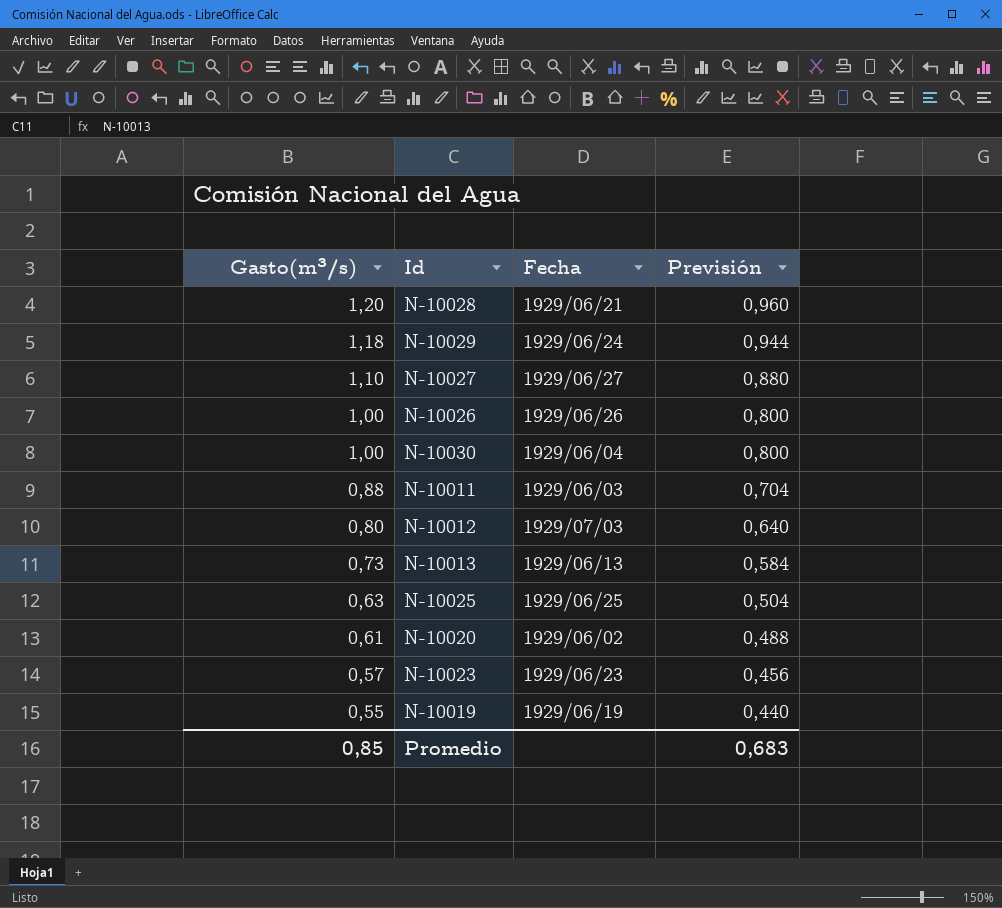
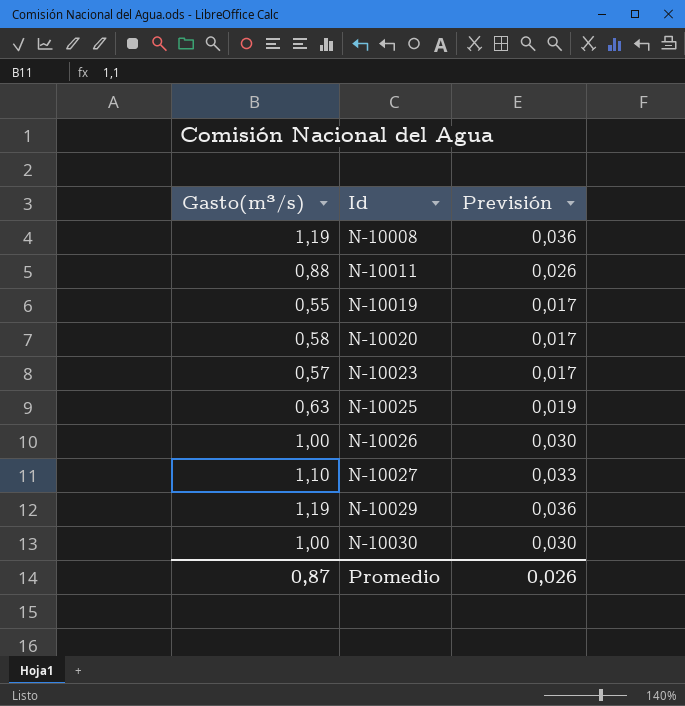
row order: Gasto(m³/s) descending -> Id ascending
column Fecha | position: 3 -> none
column Previsión | formula: [Gasto(m³/s)] * 0,8 -> [Gasto(m³/s)] * 0,03
row N-10028: 1,20 | 1929/06/21 | 0,960 -> none
row N-10012: 0,80 | 1929/07/03 | 0,640 -> none
row N-10013: 0,73 | 1929/06/13 | 0,584 -> none
row N-10008: none -> 1,19 | 0,036
N-10020 | Gasto(m³/s): 0,61 -> 0,58
N-10029 | Gasto(m³/s): 1,18 -> 1,19
Promedio | Gasto(m³/s): 0,85 -> 0,87
Promedio | Previsión: 0,683 -> 0,026

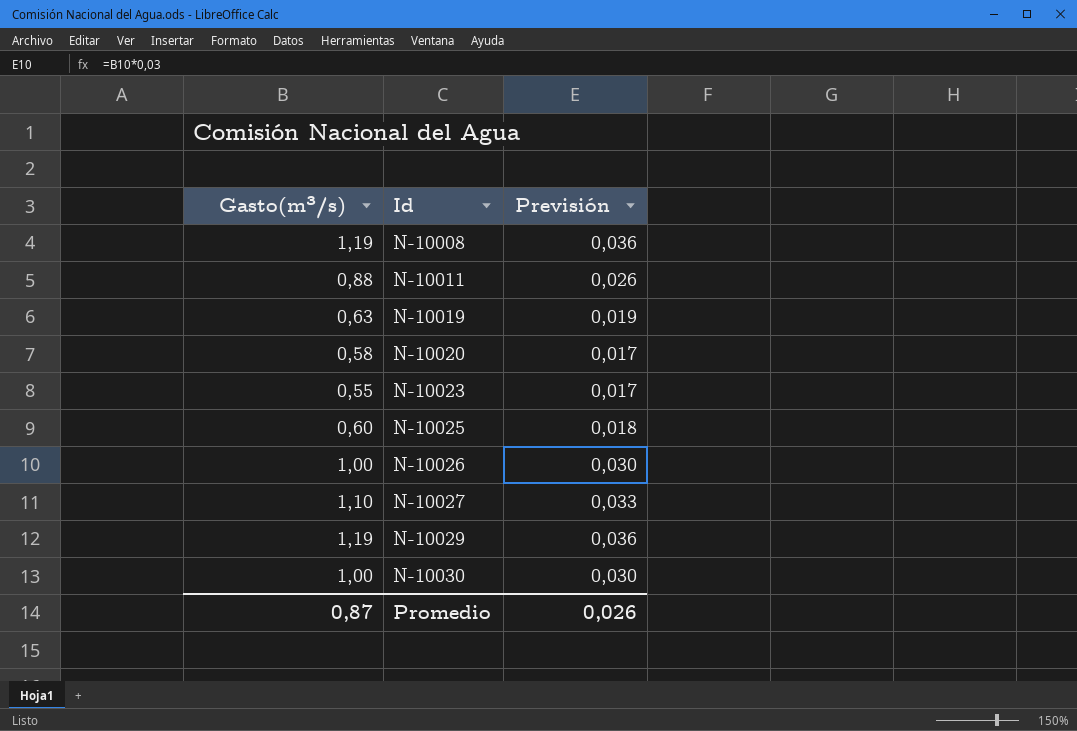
N-10019 | Gasto(m³/s): 0,55 -> 0,63
N-10019 | Previsión: 0,017 -> 0,019
N-10023 | Gasto(m³/s): 0,57 -> 0,55
N-10025 | Gasto(m³/s): 0,63 -> 0,60
N-10025 | Previsión: 0,019 -> 0,018

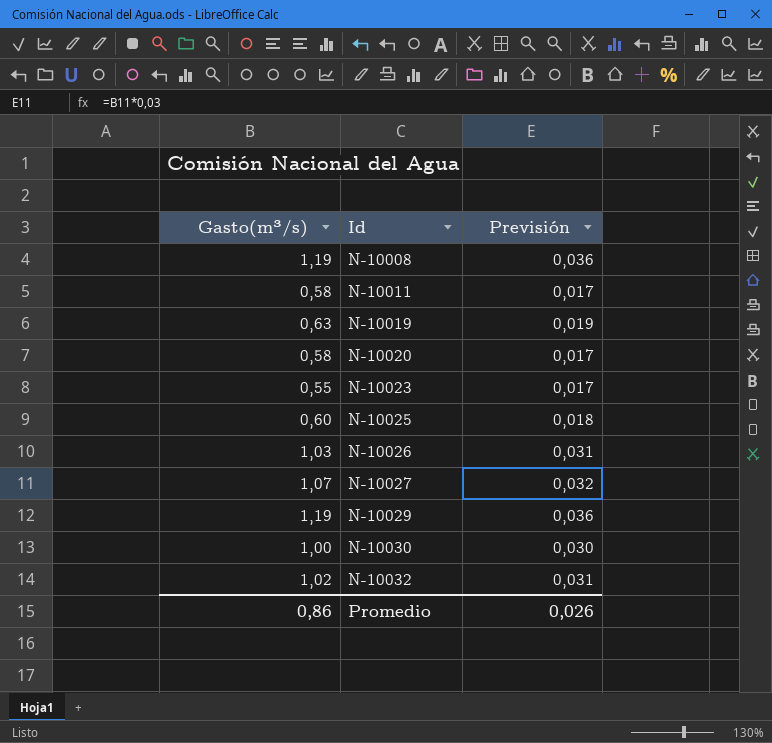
N-10011 | Gasto(m³/s): 0,88 -> 0,58
N-10011 | Previsión: 0,026 -> 0,017
N-10026 | Gasto(m³/s): 1,00 -> 1,03
N-10026 | Previsión: 0,030 -> 0,031
N-10027 | Gasto(m³/s): 1,10 -> 1,07
N-10027 | Previsión: 0,033 -> 0,032
row N-10032: none -> 1,02 | 0,031
Promedio | Gasto(m³/s): 0,87 -> 0,86

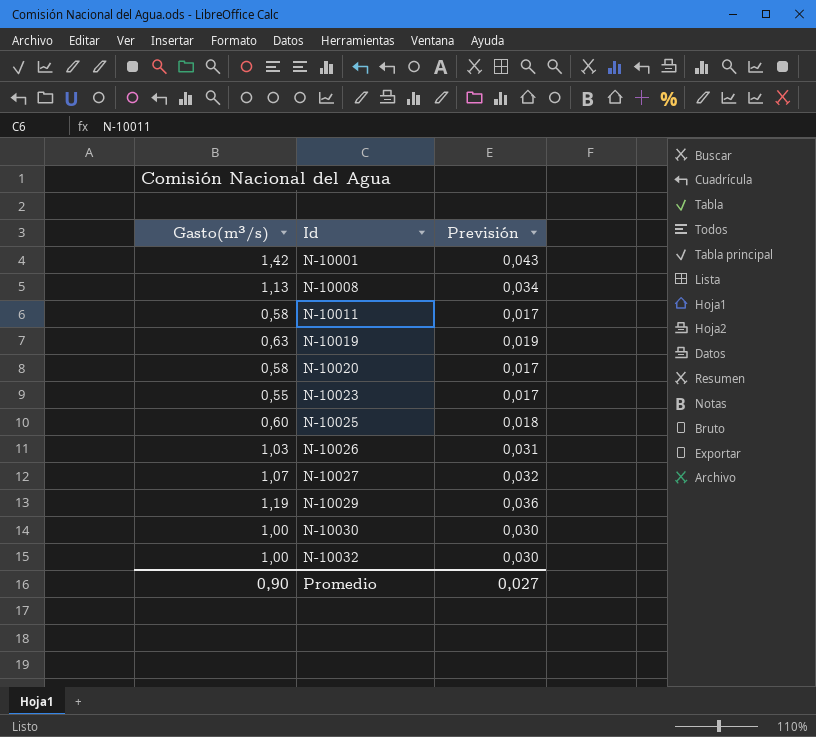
row N-10001: none -> 1,42 | 0,043
N-10008 | Gasto(m³/s): 1,19 -> 1,13
N-10008 | Previsión: 0,036 -> 0,034
N-10032 | Gasto(m³/s): 1,02 -> 1,00
N-10032 | Previsión: 0,031 -> 0,030
Promedio | Gasto(m³/s): 0,86 -> 0,90
Promedio | Previsión: 0,026 -> 0,027

